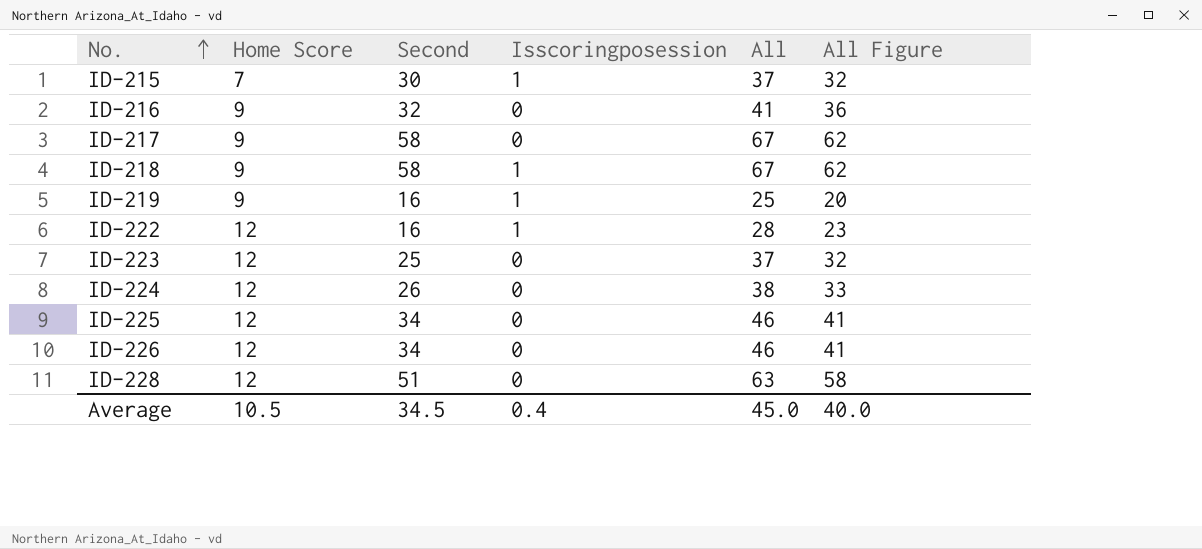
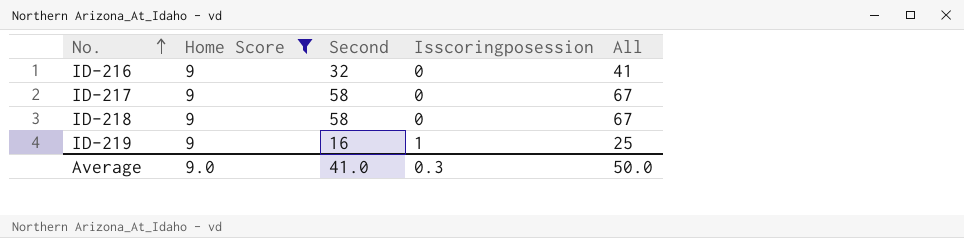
filter: none -> Home Score = 9
column All Figure | formula: [All] - 5 -> none
ID-218 | Isscoringposession: 1 -> 0
Average | Home Score: 10.5 -> 9.0
Average | Second: 34.5 -> 41.0
Average | Isscoringposession: 0.4 -> 0.3
Average | All: 45.0 -> 50.0

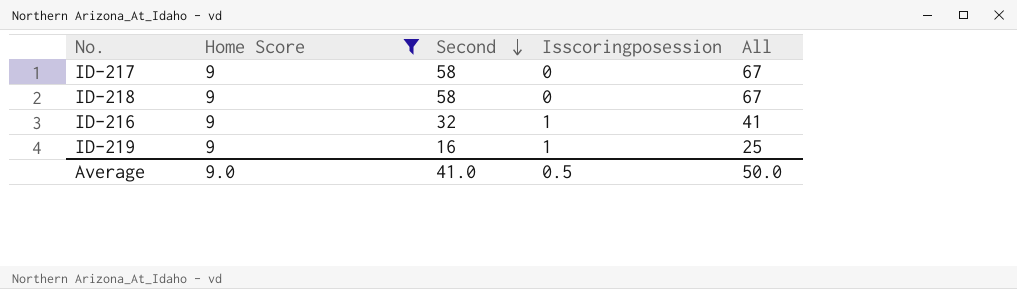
row order: No. ascending -> Second descending
ID-216 | Isscoringposession: 0 -> 1
Average | Isscoringposession: 0.3 -> 0.5

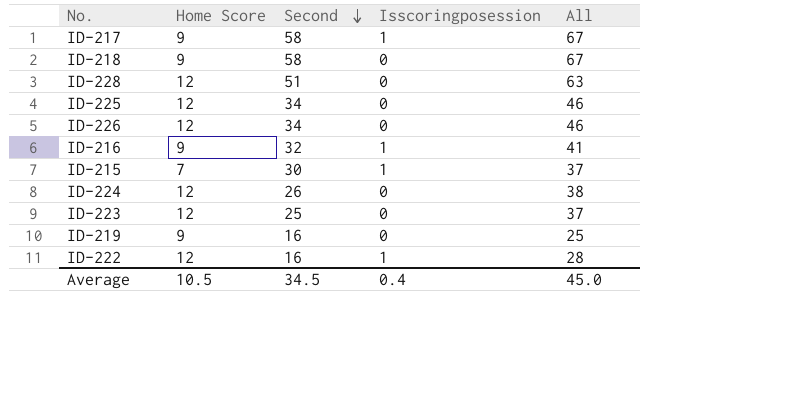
filter: Home Score = 9 -> none
ID-217 | Isscoringposession: 0 -> 1
ID-219 | Isscoringposession: 1 -> 0
Average | Home Score: 9.0 -> 10.5
Average | Second: 41.0 -> 34.5
Average | Isscoringposession: 0.5 -> 0.4
Average | All: 50.0 -> 45.0

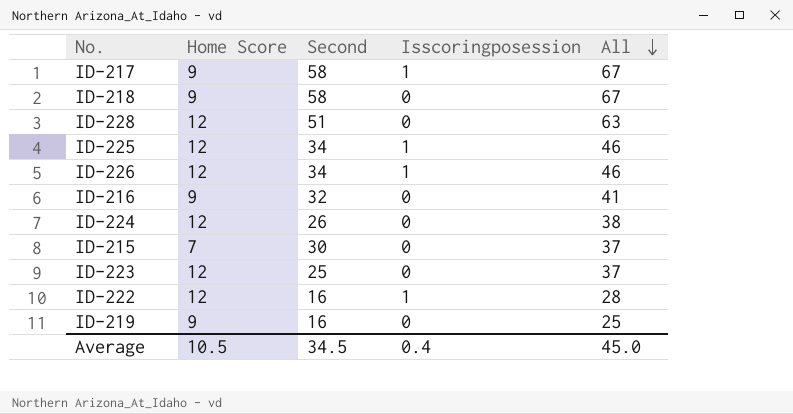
row order: Second descending -> All descending
ID-225 | Isscoringposession: 0 -> 1
ID-226 | Isscoringposession: 0 -> 1
ID-216 | Isscoringposession: 1 -> 0
ID-215 | Isscoringposession: 1 -> 0

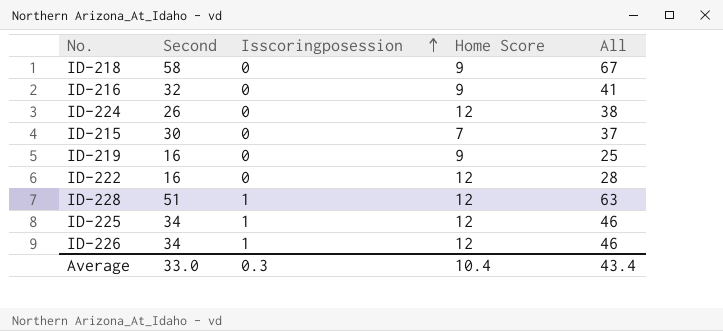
row order: All descending -> Isscoringposession ascending
column Home Score | position: 2 -> 4
row ID-217: 9 | 58 | 1 | 67 -> none
row ID-223: 12 | 25 | 0 | 37 -> none
ID-222 | Isscoringposession: 1 -> 0
ID-228 | Isscoringposession: 0 -> 1
Average | Second: 34.5 -> 33.0
Average | Isscoringposession: 0.4 -> 0.3
Average | Home Score: 10.5 -> 10.4
Average | All: 45.0 -> 43.4

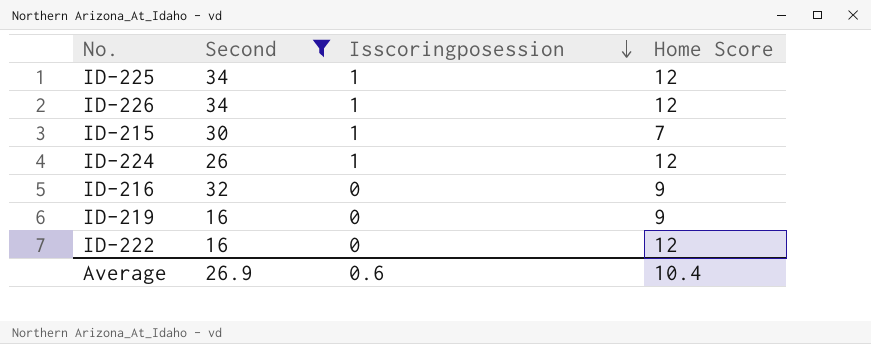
filter: none -> Second <= 34
row order: Isscoringposession ascending -> Isscoringposession descending
column All | formula: [Second] + [Home Score] -> none
ID-215 | Isscoringposession: 0 -> 1
ID-224 | Isscoringposession: 0 -> 1
Average | Second: 33.0 -> 26.9
Average | Isscoringposession: 0.3 -> 0.6

